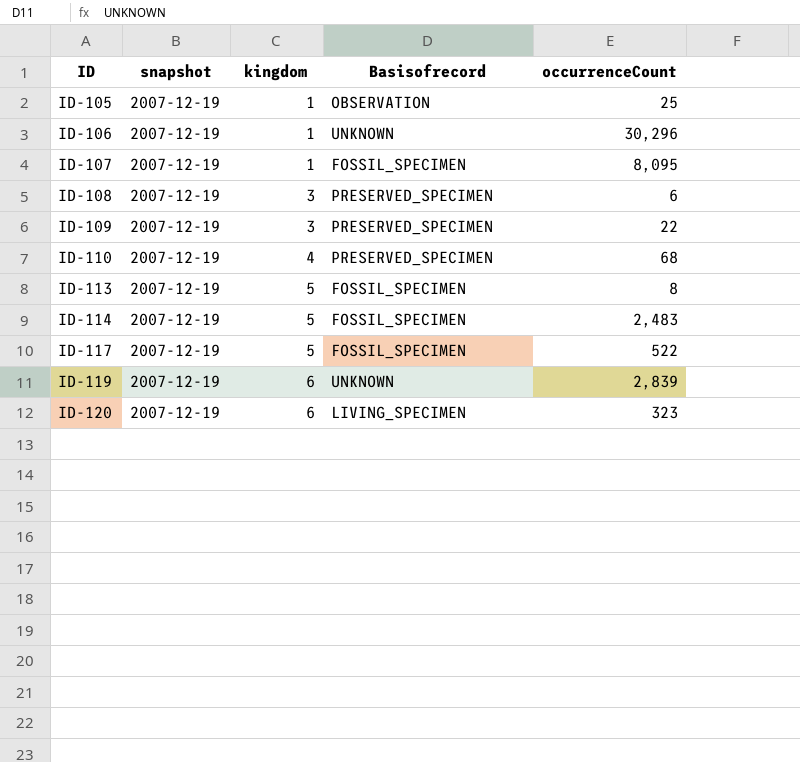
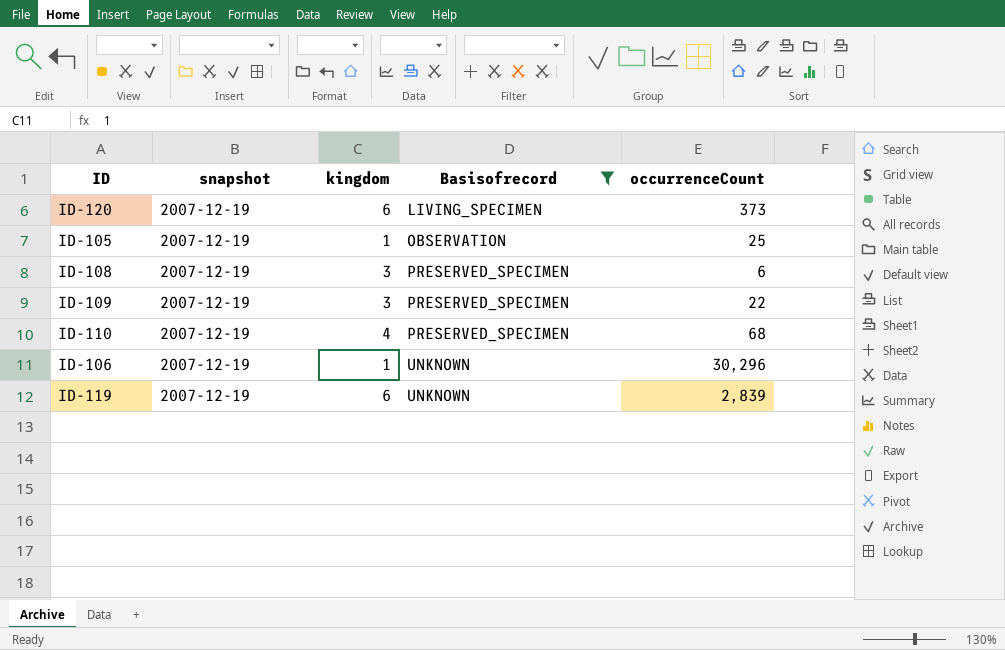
filter: none -> Basisofrecord != FOSSIL_SPECIMEN
row order: ID ascending -> Basisofrecord ascending
ID-120 | occurrenceCount: 323 -> 373

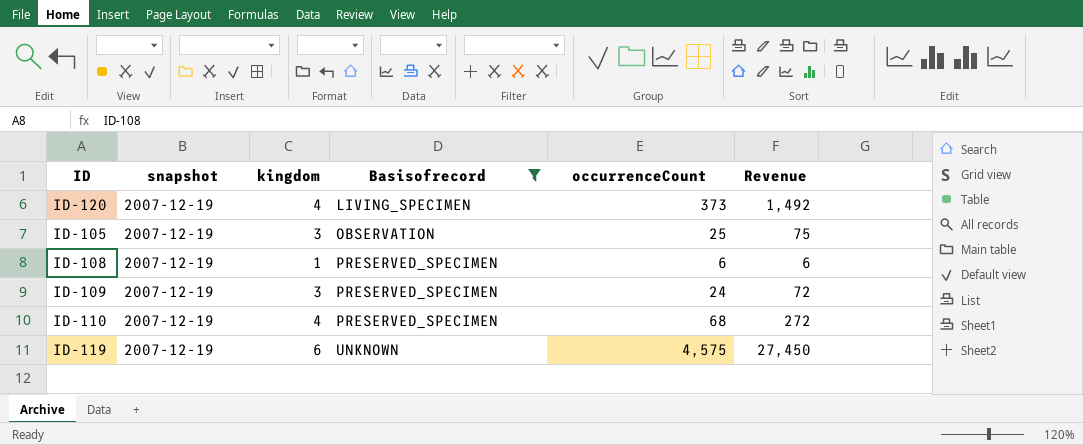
column Revenue | formula: none -> [kingdom] * [occurrenceCount]
row ID-106: 2007-12-19 | 1 | UNKNOWN | 30,296 -> none
ID-120 | kingdom: 6 -> 4
ID-105 | kingdom: 1 -> 3
ID-108 | kingdom: 3 -> 1
ID-109 | occurrenceCount: 22 -> 24
ID-119 | occurrenceCount: 2,839 -> 4,575

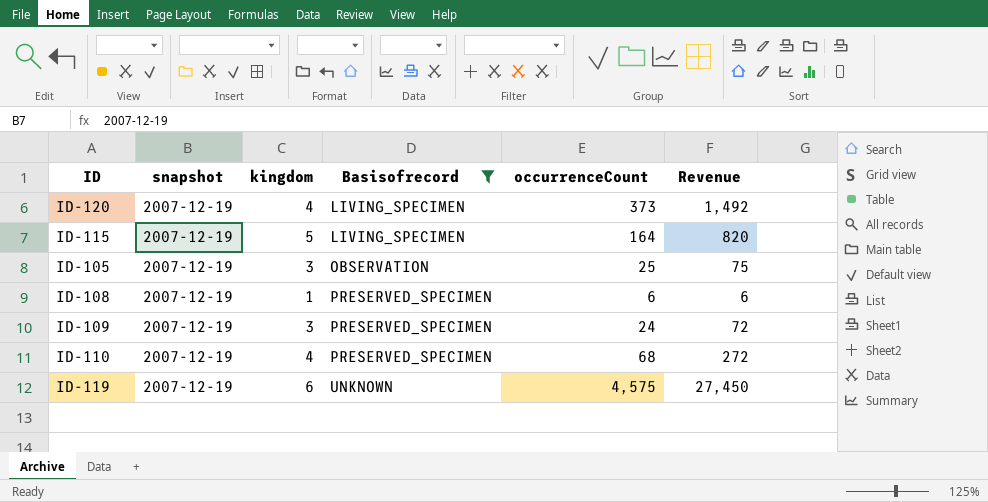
row ID-115: none -> 2007-12-19 | 5 | LIVING_SPECIMEN | 164 | 820

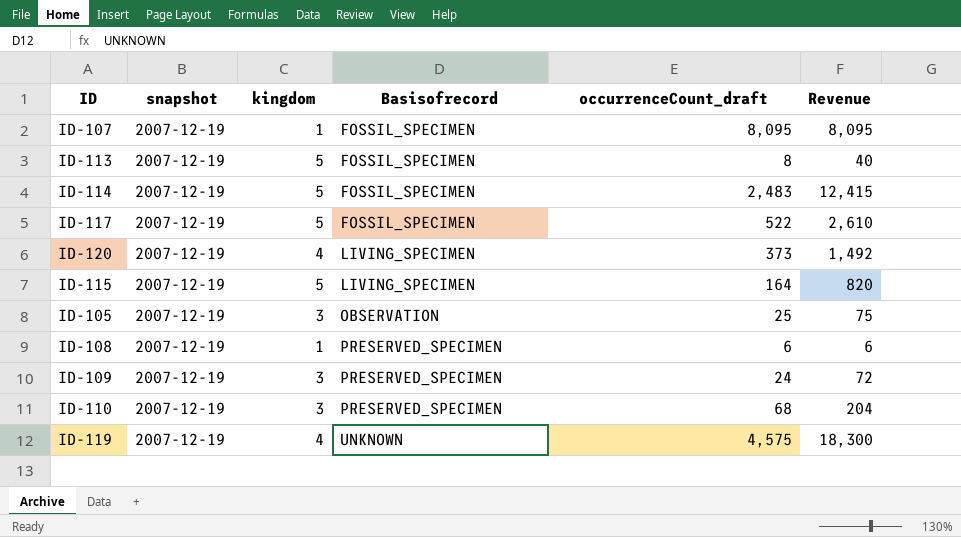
filter: Basisofrecord != FOSSIL_SPECIMEN -> none
column name: occurrenceCount -> occurrenceCount_draft
ID-110 | kingdom: 4 -> 3
ID-110 | Revenue: 272 -> 204
ID-119 | kingdom: 6 -> 4
ID-119 | Revenue: 27,450 -> 18,300

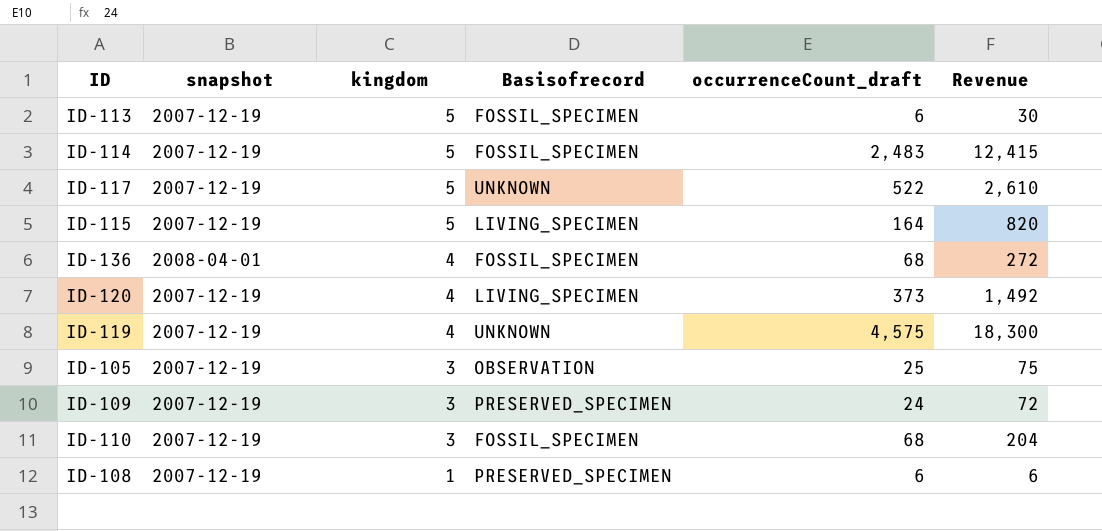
row order: Basisofrecord ascending -> kingdom descending
row ID-107: 2007-12-19 | 1 | FOSSIL_SPECIMEN | 8,095 | 8,095 -> none
ID-113 | occurrenceCount_draft: 8 -> 6
ID-113 | Revenue: 40 -> 30
ID-117 | Basisofrecord: FOSSIL_SPECIMEN -> UNKNOWN
row ID-136: none -> 2008-04-01 | 4 | FOSSIL_SPECIMEN | 68 | 272
ID-110 | Basisofrecord: PRESERVED_SPECIMEN -> FOSSIL_SPECIMEN

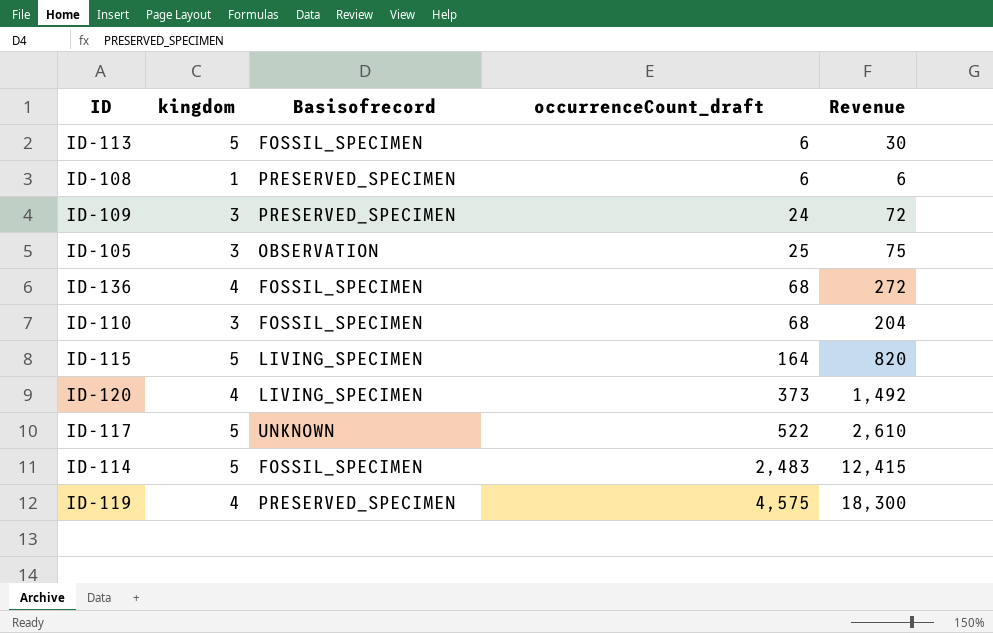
row order: kingdom descending -> occurrenceCount_draft ascending
column snapshot | position: 2 -> none
ID-119 | Basisofrecord: UNKNOWN -> PRESERVED_SPECIMEN

